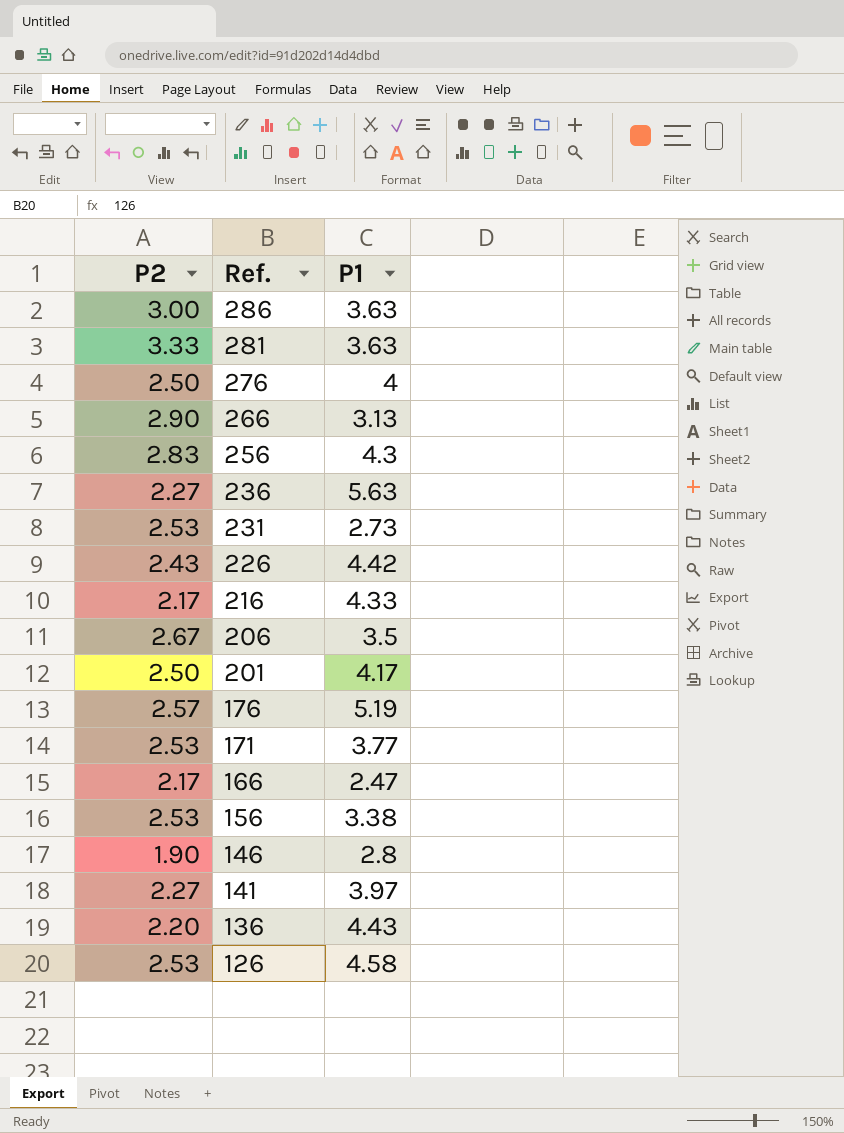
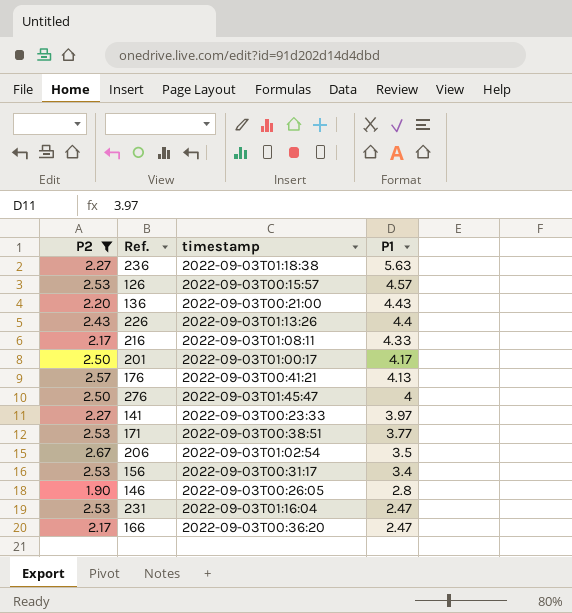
filter: none -> P2 <= 2.67
row order: Ref. descending -> P1 descending
column timestamp | position: none -> 3
126 | P1: 4.58 -> 4.57
226 | P1: 4.42 -> 4.4
176 | P1: 5.19 -> 4.13
156 | P1: 3.38 -> 3.4
231 | P1: 2.73 -> 2.47

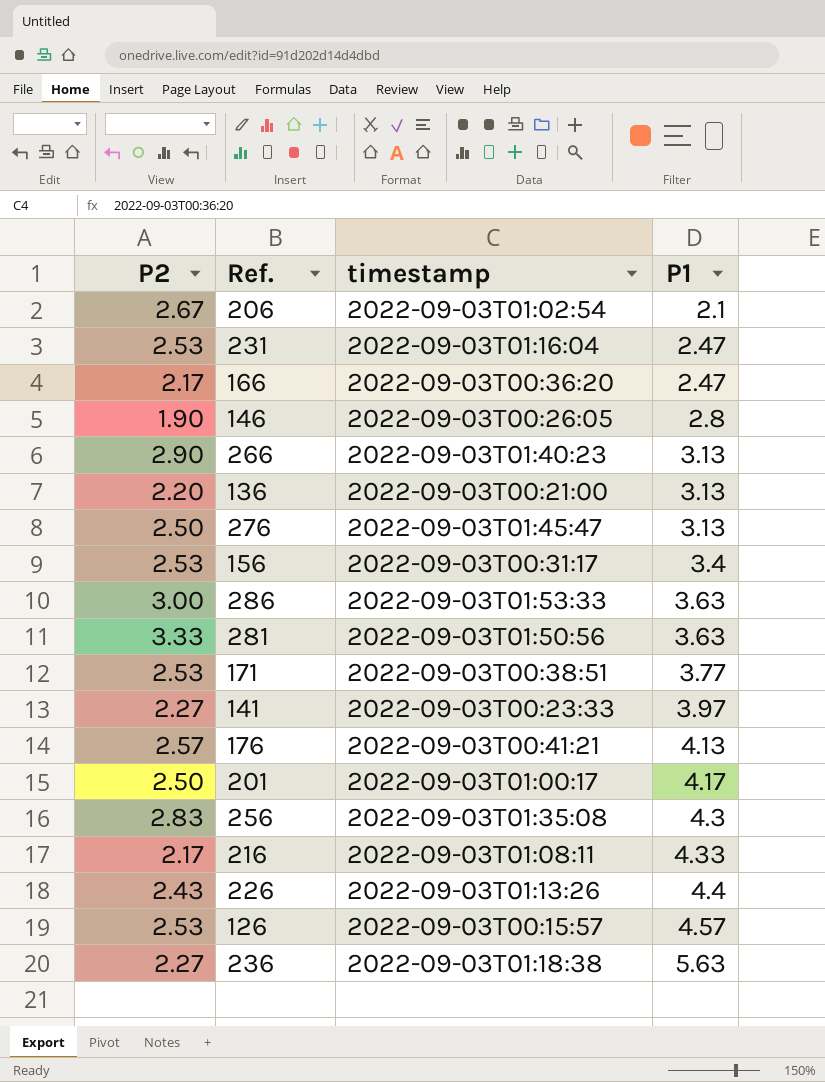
filter: P2 <= 2.67 -> none
row order: P1 descending -> P1 ascending
206 | P1: 3.5 -> 2.1
136 | P1: 4.43 -> 3.13
276 | P1: 4 -> 3.13

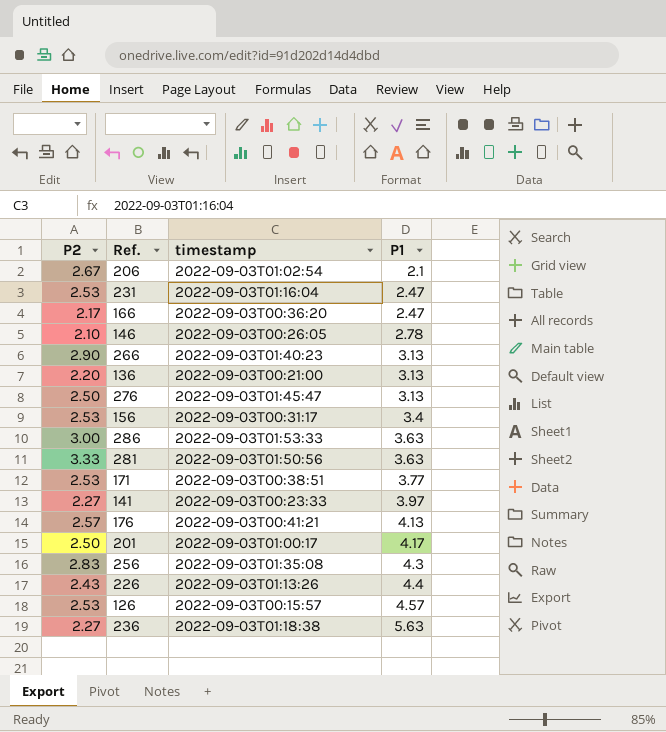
row 216: 2.17 | 2022-09-03T01:08:11 | 4.33 -> none
146 | P2: 1.90 -> 2.10
146 | P1: 2.8 -> 2.78

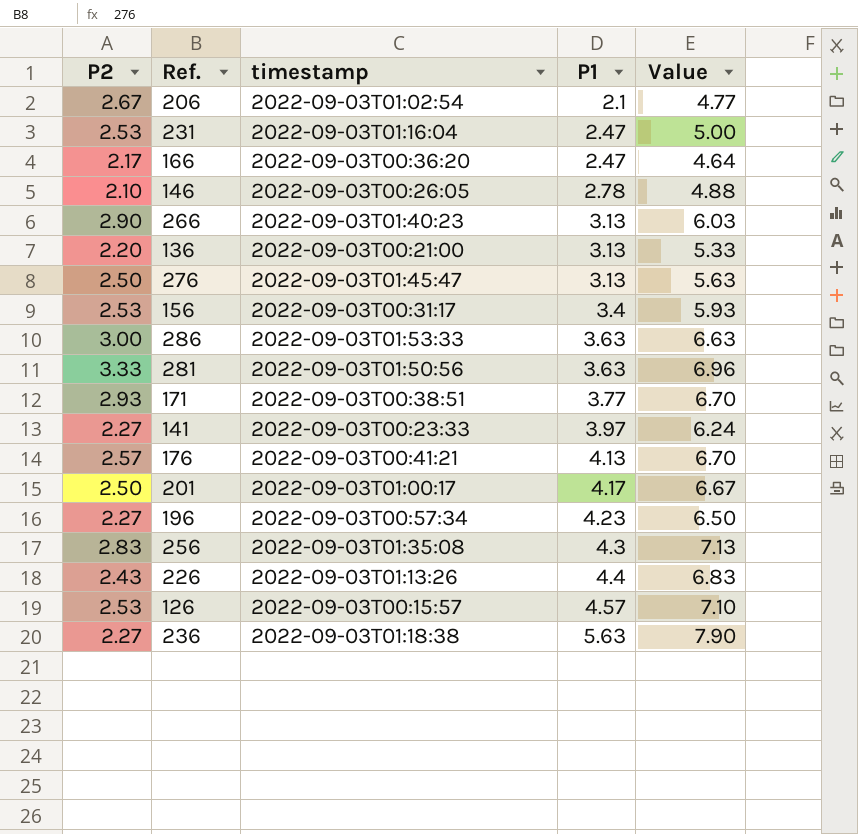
column Value | formula: none -> [P2] + [P1]
171 | P2: 2.53 -> 2.93
row 196: none -> 2.27 | 2022-09-03T00:57:34 | 4.23 | 6.50

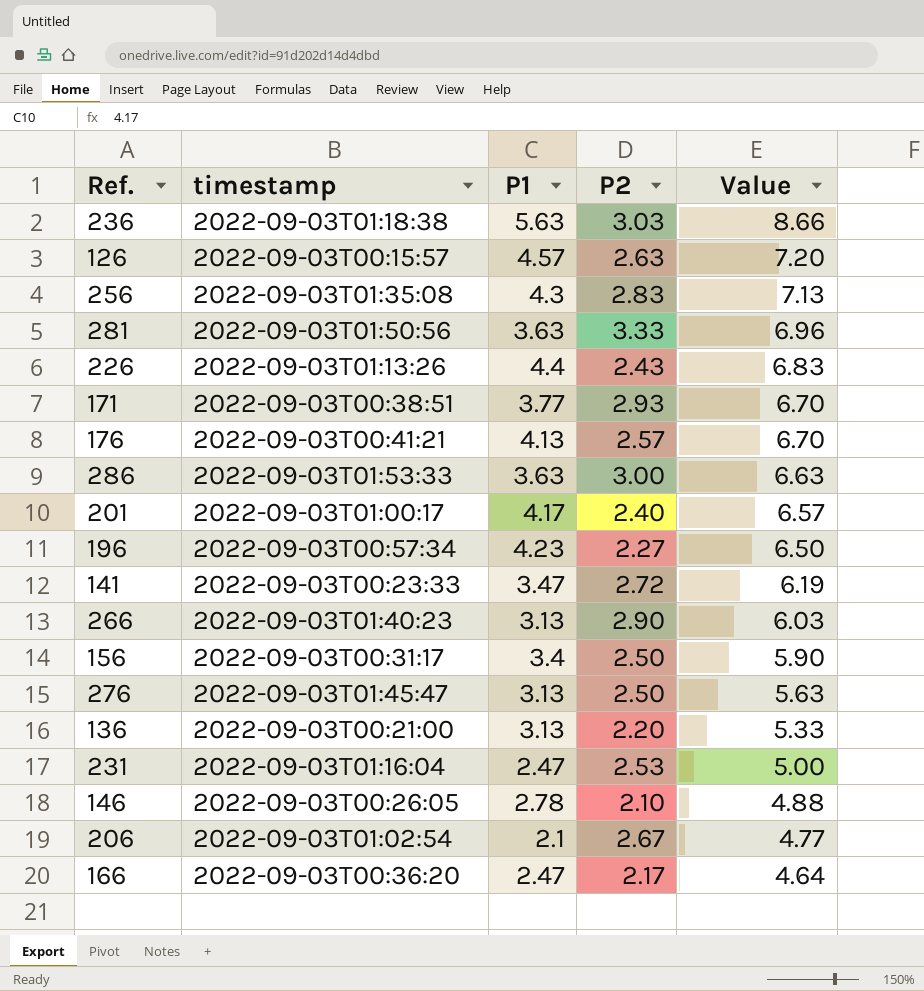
row order: P1 ascending -> Value descending
column P2 | position: 1 -> 4
236 | P2: 2.27 -> 3.03
236 | Value: 7.90 -> 8.66
126 | P2: 2.53 -> 2.63
126 | Value: 7.10 -> 7.20
201 | P2: 2.50 -> 2.40
201 | Value: 6.67 -> 6.57
141 | P1: 3.97 -> 3.47
141 | P2: 2.27 -> 2.72
141 | Value: 6.24 -> 6.19
156 | P2: 2.53 -> 2.50
156 | Value: 5.93 -> 5.90

